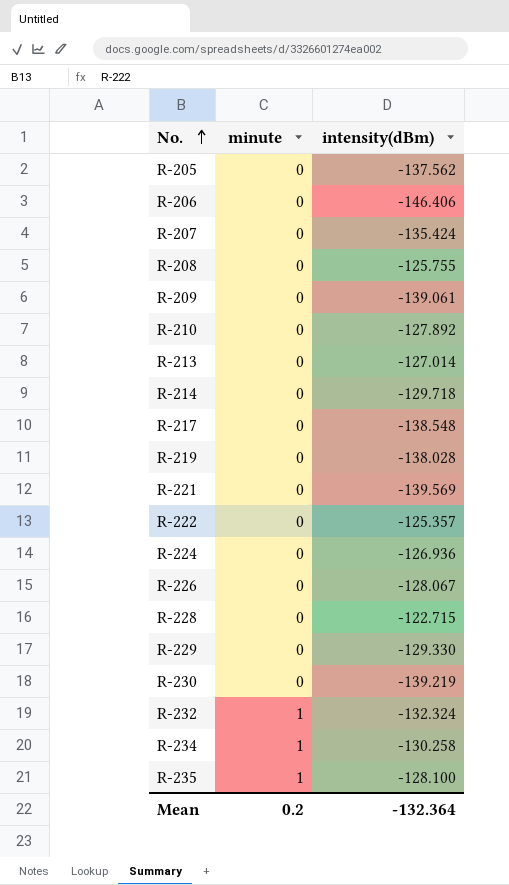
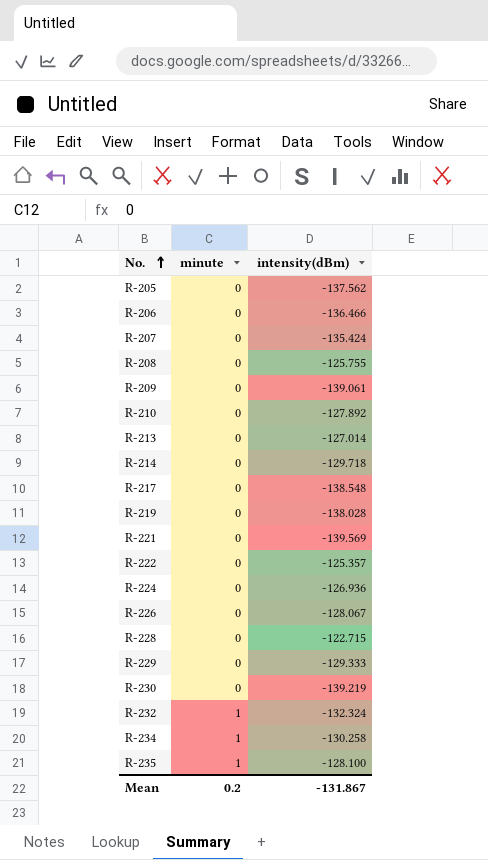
R-206 | intensity(dBm): -146.406 -> -136.466
R-229 | intensity(dBm): -129.330 -> -129.333
Mean | intensity(dBm): -132.364 -> -131.867

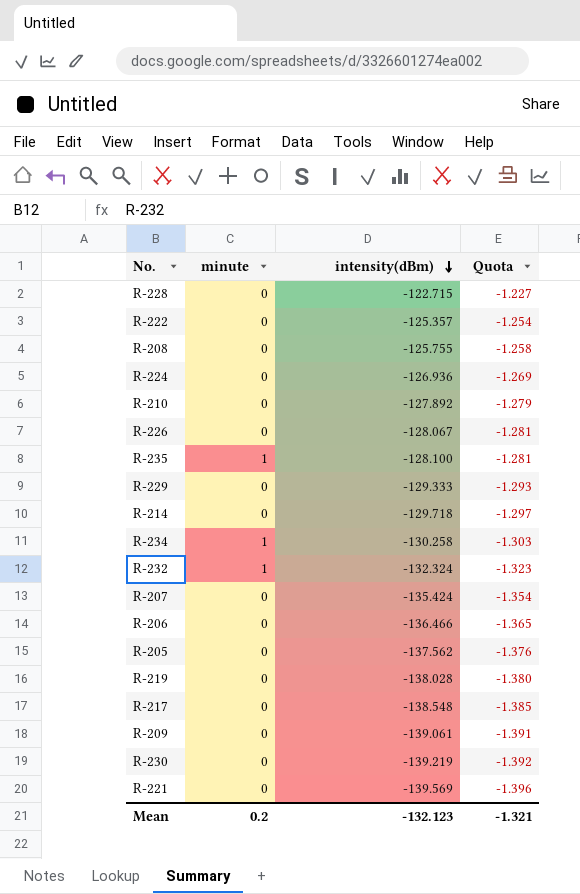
row order: No. ascending -> intensity(dBm) descending
column Quota | formula: none -> [intensity(dBm)] * 0.01
row R-213: 0 | -127.014 -> none
Mean | intensity(dBm): -131.867 -> -132.123

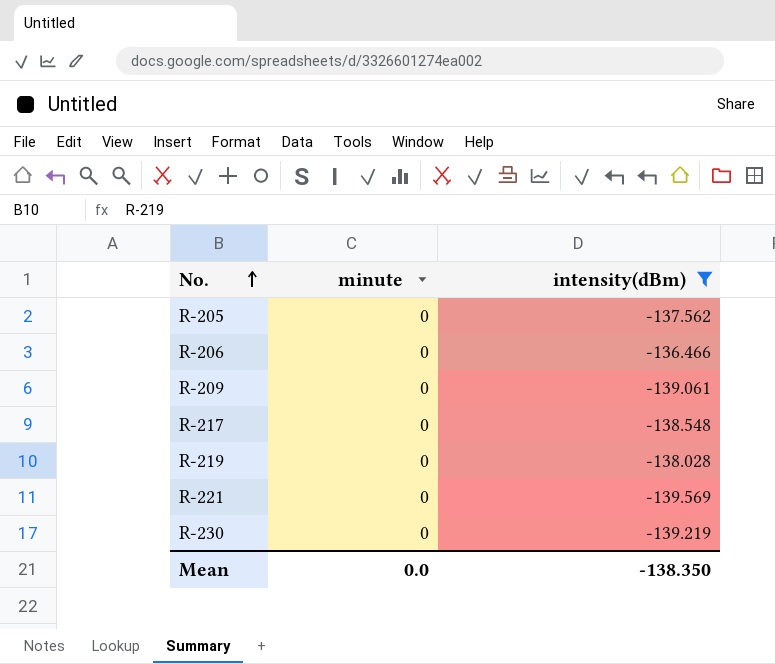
filter: none -> intensity(dBm) <= -136.466
row order: intensity(dBm) descending -> No. ascending
column Quota | formula: [intensity(dBm)] * 0.01 -> none
Mean | minute: 0.2 -> 0.0
Mean | intensity(dBm): -132.123 -> -138.350

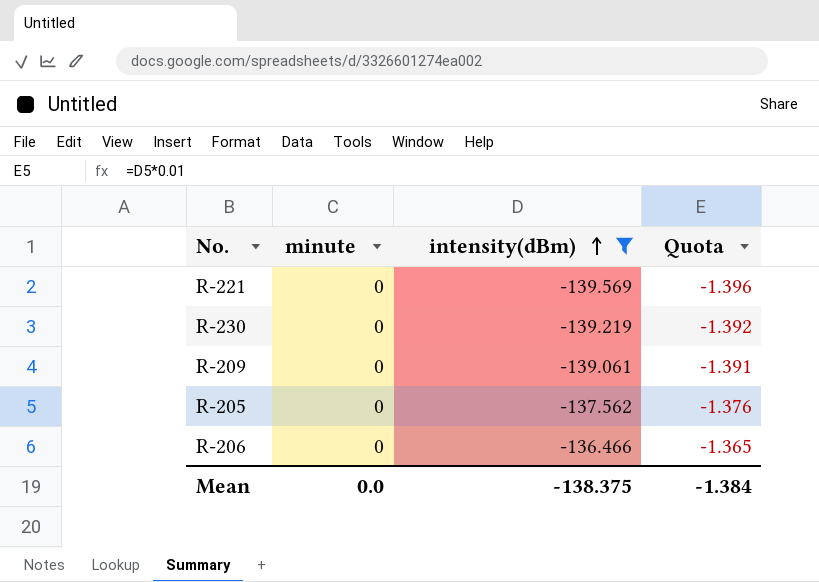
row order: No. ascending -> intensity(dBm) ascending
column Quota | formula: none -> [intensity(dBm)] * 0.01
row R-217: 0 | -138.548 -> none
row R-219: 0 | -138.028 -> none
Mean | intensity(dBm): -138.350 -> -138.375

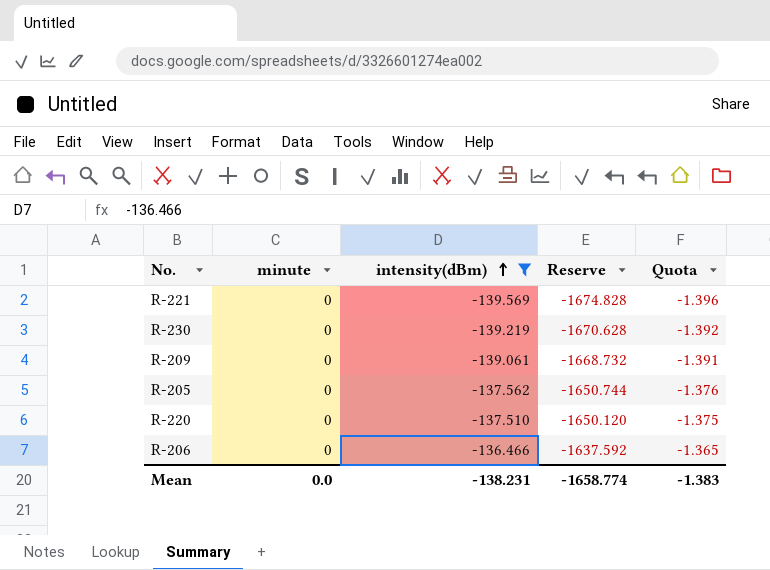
column Reserve | formula: none -> [intensity(dBm)] * 12
row R-220: none -> 0 | -137.510 | -1650.120 | -1.375
Mean | intensity(dBm): -138.375 -> -138.231
Mean | Quota: -1.384 -> -1.383

